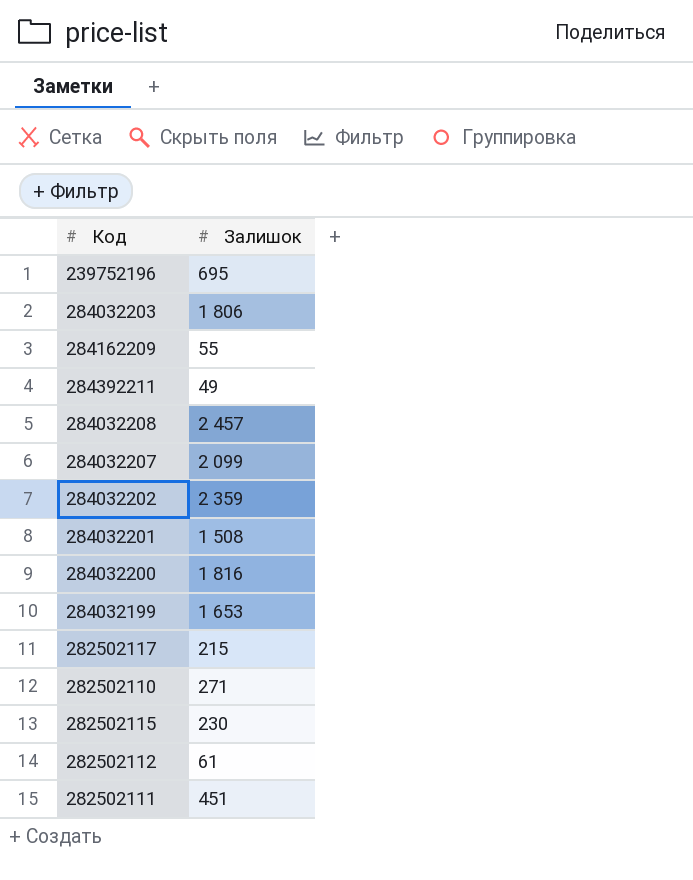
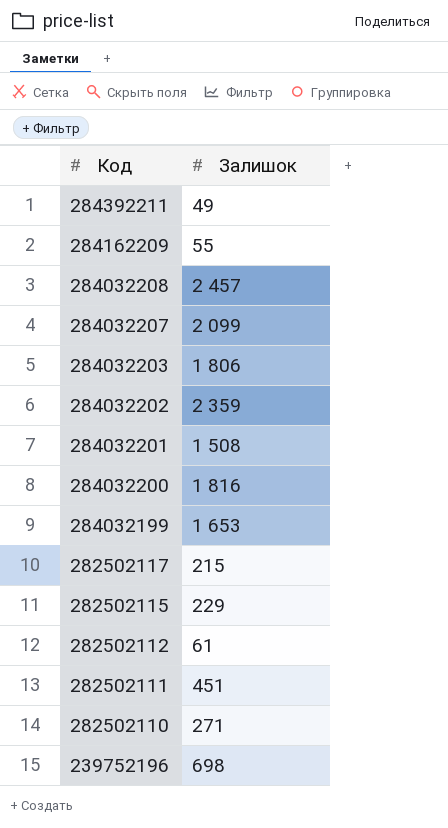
row order: none -> Код descending
282502115 | Залишок: 230 -> 229
239752196 | Залишок: 695 -> 698

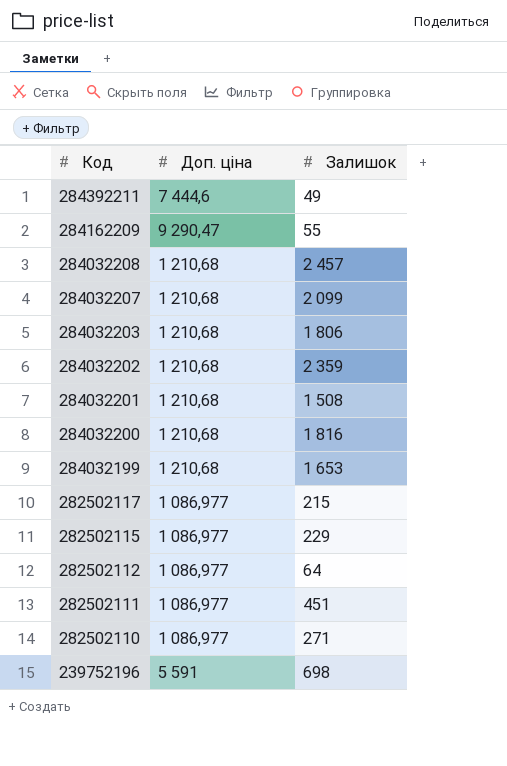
column Доп. ціна | position: none -> 2
282502112 | Залишок: 61 -> 64

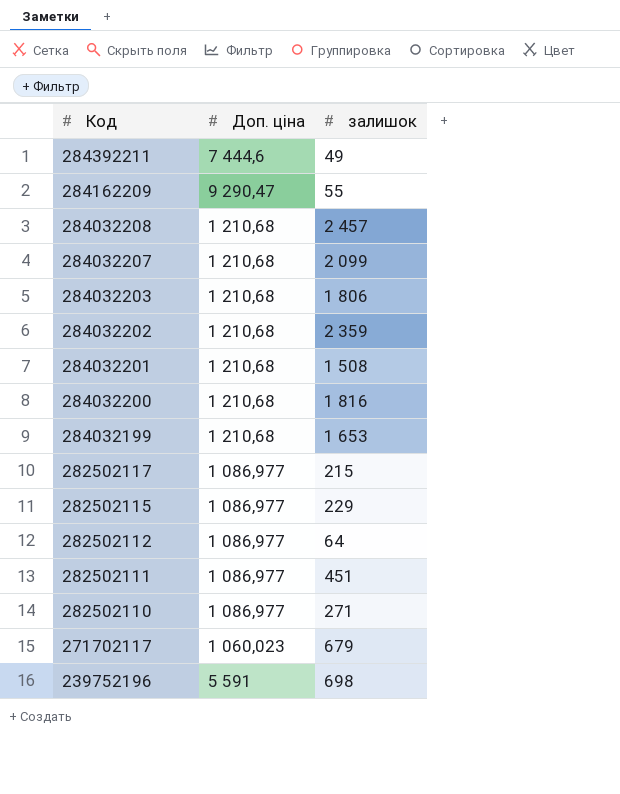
column name: Залишок -> залишок
row 271702117: none -> 1 060,023 | 679

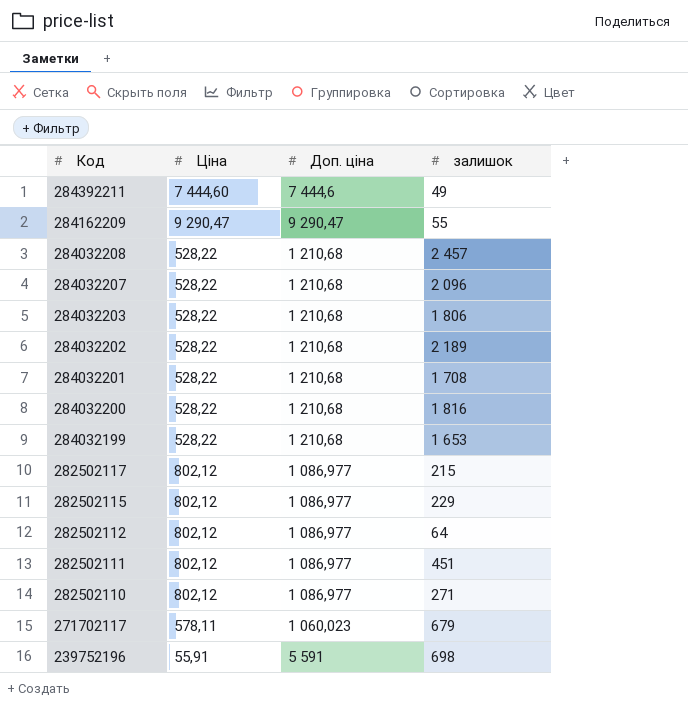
column Ціна | position: none -> 2
284032207 | залишок: 2 099 -> 2 096
284032202 | залишок: 2 359 -> 2 189
284032201 | залишок: 1 508 -> 1 708

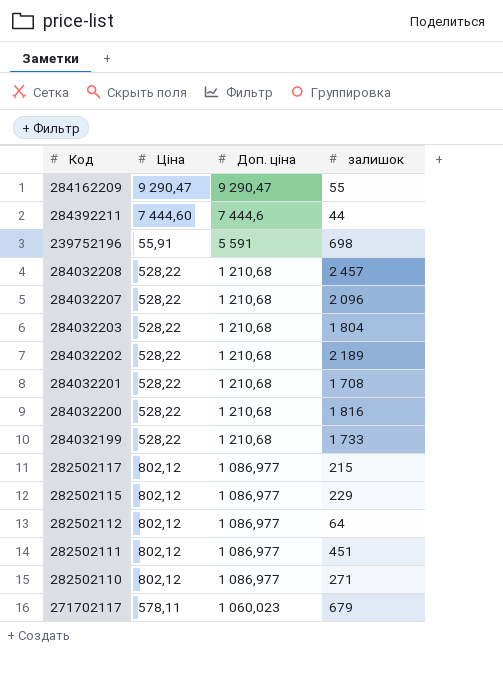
row order: Код descending -> Доп. ціна descending
284392211 | залишок: 49 -> 44
284032203 | залишок: 1 806 -> 1 804
284032199 | залишок: 1 653 -> 1 733

